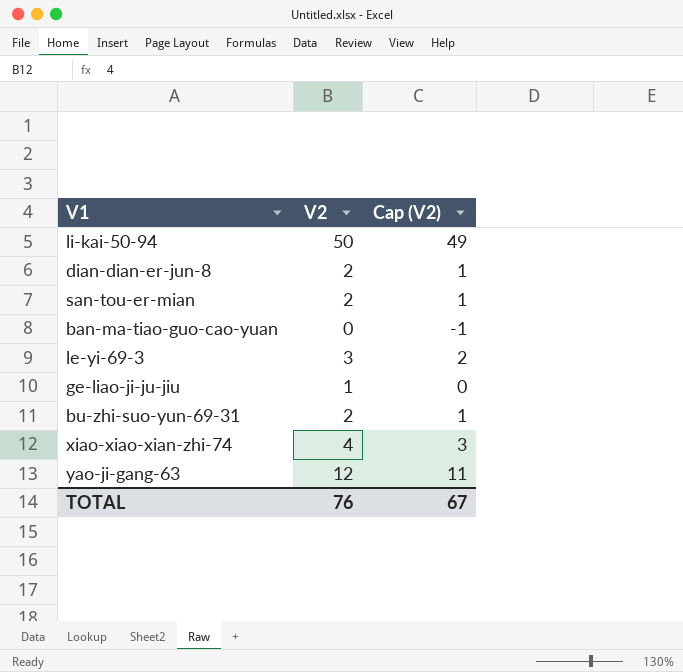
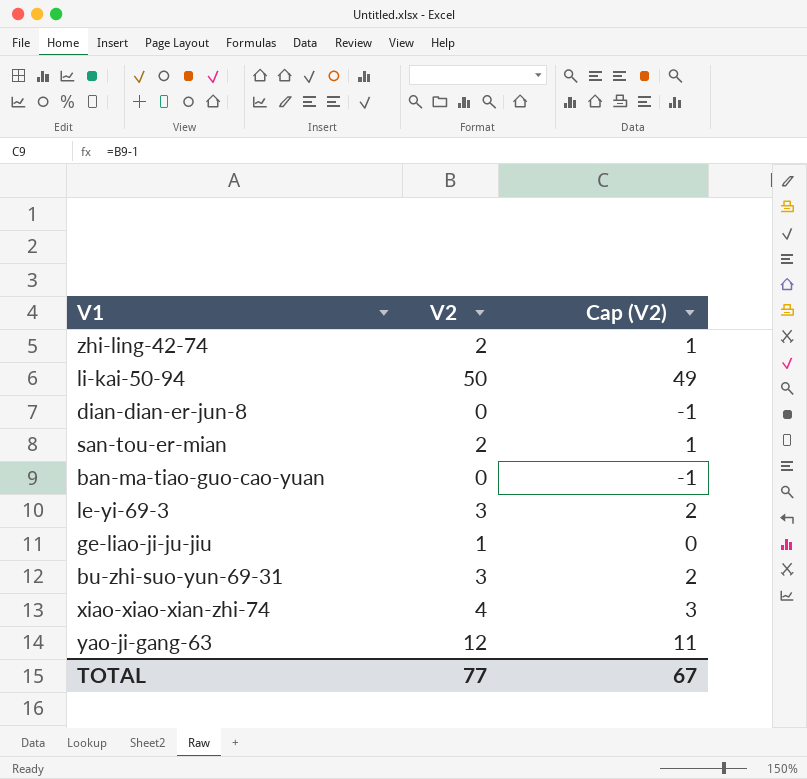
row zhi-ling-42-74: none -> 2 | 1
dian-dian-er-jun-8 | V2: 2 -> 0
dian-dian-er-jun-8 | Cap (V2): 1 -> -1
bu-zhi-suo-yun-69-31 | V2: 2 -> 3
bu-zhi-suo-yun-69-31 | Cap (V2): 1 -> 2
TOTAL | V2: 76 -> 77

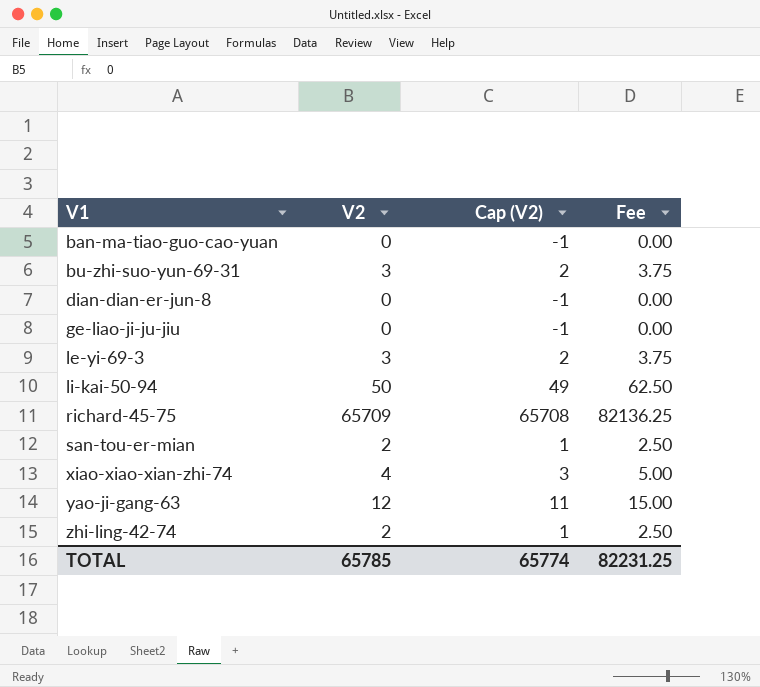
row order: none -> V1 ascending
column Fee | formula: none -> [V2] * 1.25
ge-liao-ji-ju-jiu | V2: 1 -> 0
ge-liao-ji-ju-jiu | Cap (V2): 0 -> -1
row richard-45-75: none -> 65709 | 65708 | 82136.25
TOTAL | V2: 77 -> 65785
TOTAL | Cap (V2): 67 -> 65774

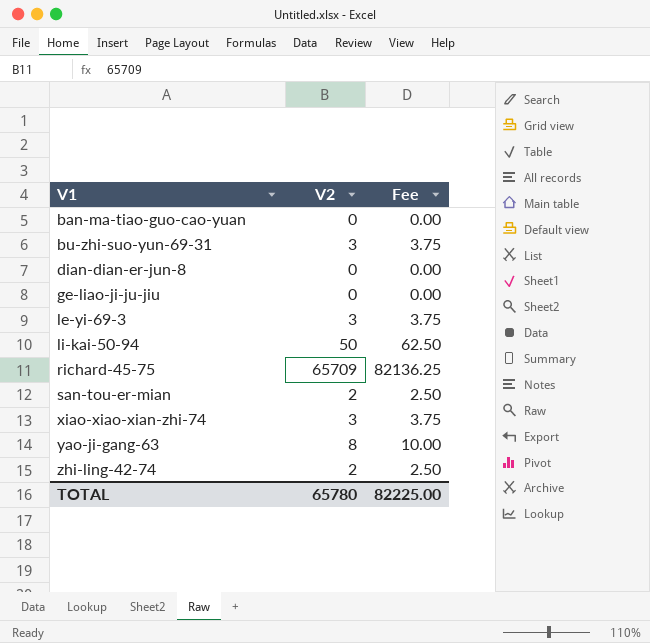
column Cap (V2) | formula: [V2] - 1 -> none
xiao-xiao-xian-zhi-74 | V2: 4 -> 3
xiao-xiao-xian-zhi-74 | Fee: 5.00 -> 3.75
yao-ji-gang-63 | V2: 12 -> 8
yao-ji-gang-63 | Fee: 15.00 -> 10.00
TOTAL | V2: 65785 -> 65780
TOTAL | Fee: 82231.25 -> 82225.00

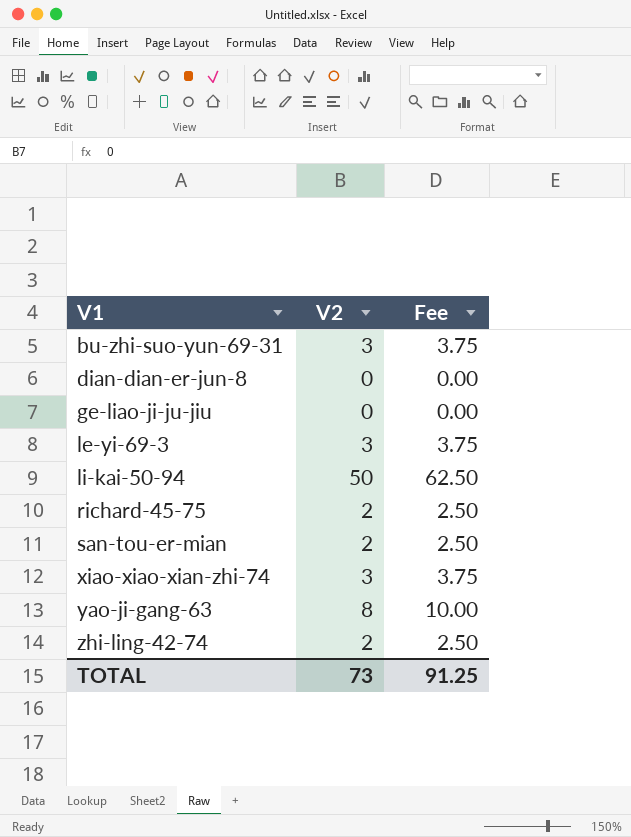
row ban-ma-tiao-guo-cao-yuan: 0 | 0.00 -> none
richard-45-75 | V2: 65709 -> 2
richard-45-75 | Fee: 82136.25 -> 2.50
TOTAL | V2: 65780 -> 73
TOTAL | Fee: 82225.00 -> 91.25

